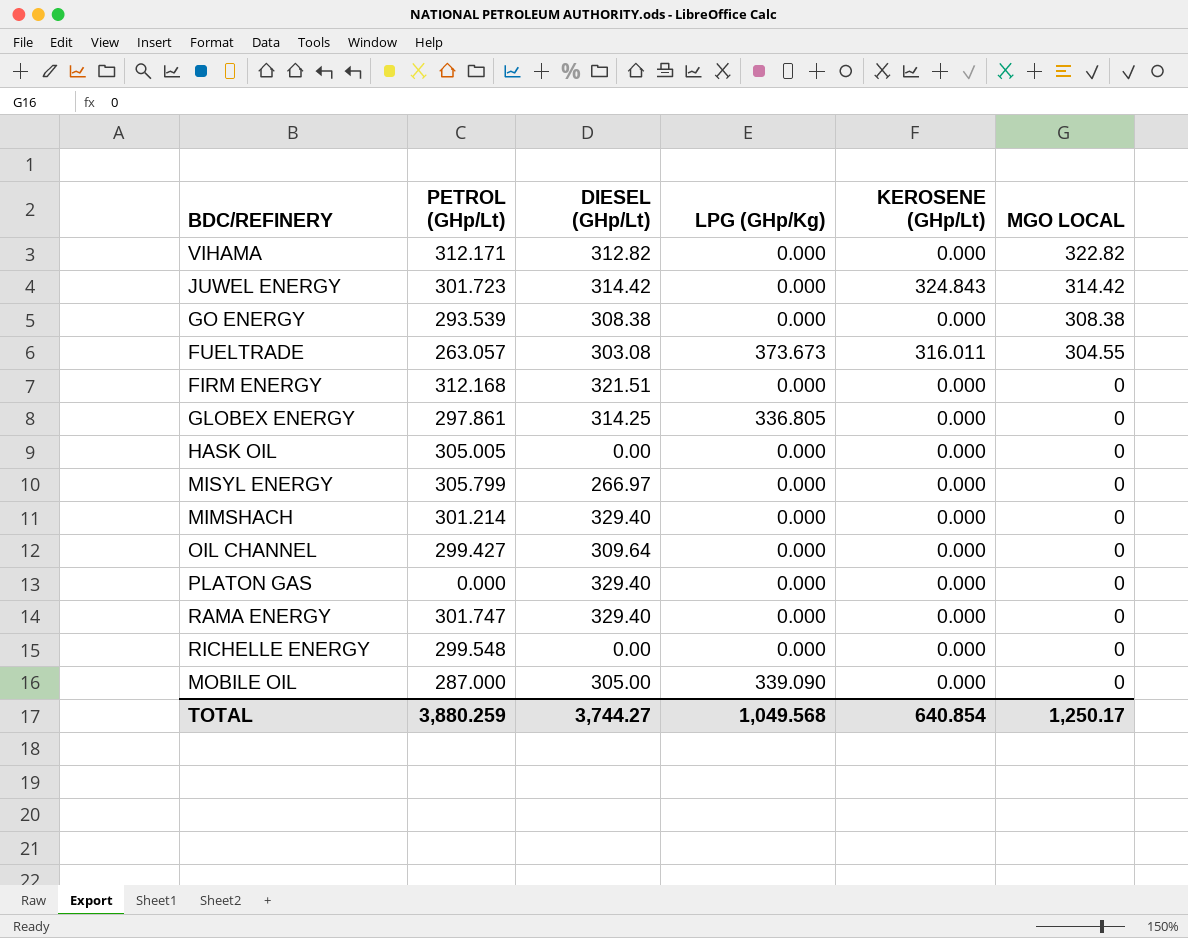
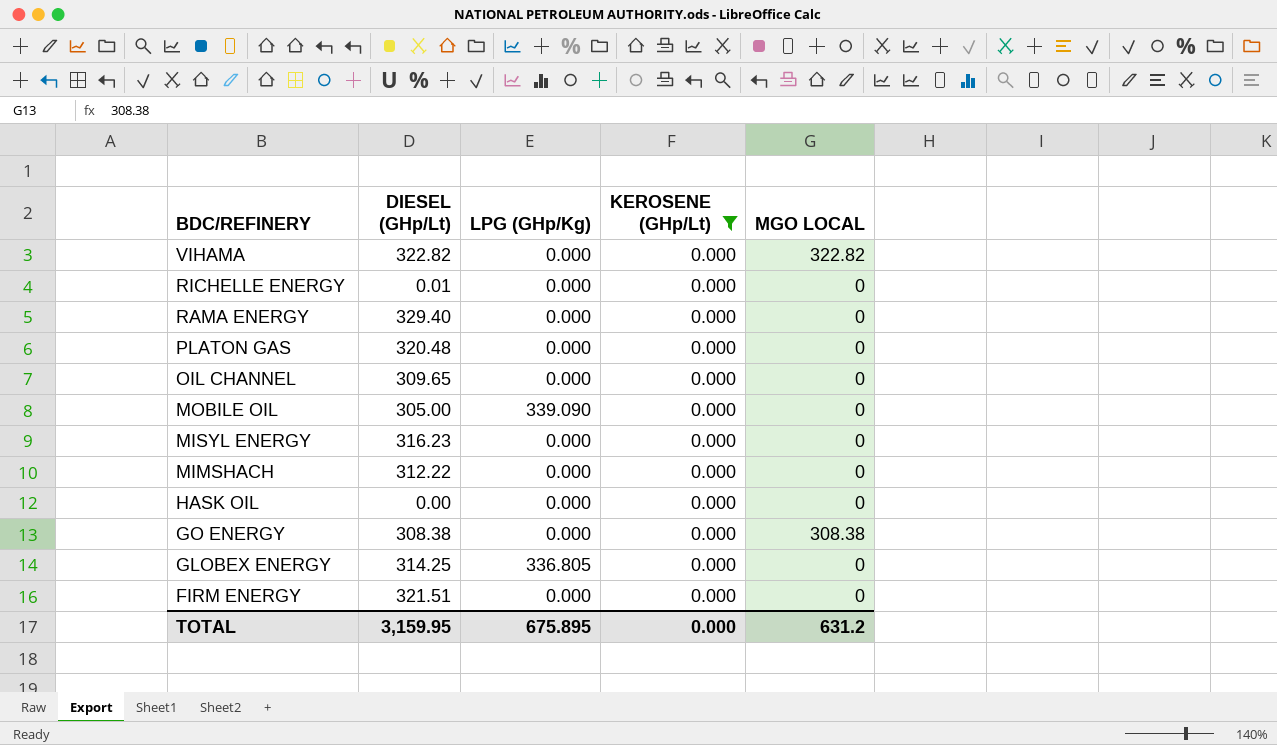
filter: none -> KEROSENE (GHp/Lt) = 0.000
row order: MGO LOCAL descending -> BDC/REFINERY descending
column PETROL (GHp/Lt) | position: 2 -> none
VIHAMA | DIESEL (GHp/Lt): 312.82 -> 322.82
RICHELLE ENERGY | DIESEL (GHp/Lt): 0.00 -> 0.01
PLATON GAS | DIESEL (GHp/Lt): 329.40 -> 320.48
OIL CHANNEL | DIESEL (GHp/Lt): 309.64 -> 309.65
MISYL ENERGY | DIESEL (GHp/Lt): 266.97 -> 316.23
MIMSHACH | DIESEL (GHp/Lt): 329.40 -> 312.22
TOTAL | DIESEL (GHp/Lt): 3,744.27 -> 3,159.95
TOTAL | LPG (GHp/Kg): 1,049.568 -> 675.895
TOTAL | KEROSENE (GHp/Lt): 640.854 -> 0.000
TOTAL | MGO LOCAL: 1,250.17 -> 631.2

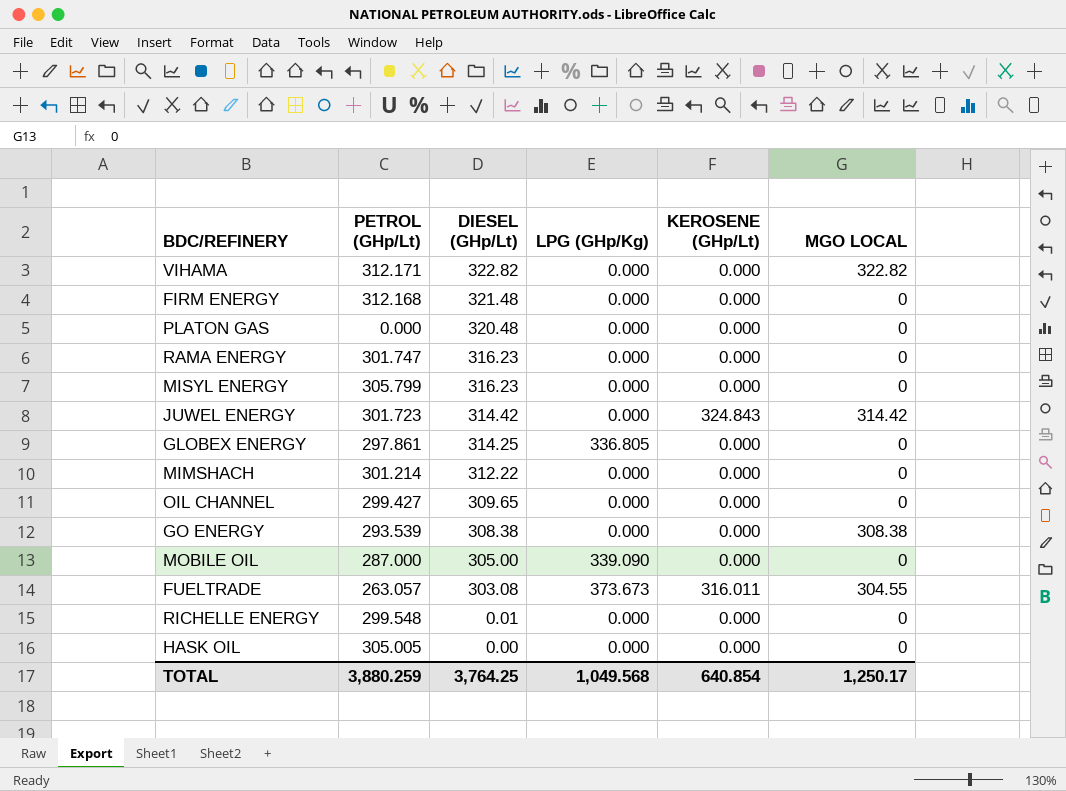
filter: KEROSENE (GHp/Lt) = 0.000 -> none
row order: BDC/REFINERY descending -> DIESEL (GHp/Lt) descending
column PETROL (GHp/Lt) | position: none -> 2
FIRM ENERGY | DIESEL (GHp/Lt): 321.51 -> 321.48
RAMA ENERGY | DIESEL (GHp/Lt): 329.40 -> 316.23
TOTAL | DIESEL (GHp/Lt): 3,159.95 -> 3,764.25
TOTAL | LPG (GHp/Kg): 675.895 -> 1,049.568
TOTAL | KEROSENE (GHp/Lt): 0.000 -> 640.854
TOTAL | MGO LOCAL: 631.2 -> 1,250.17

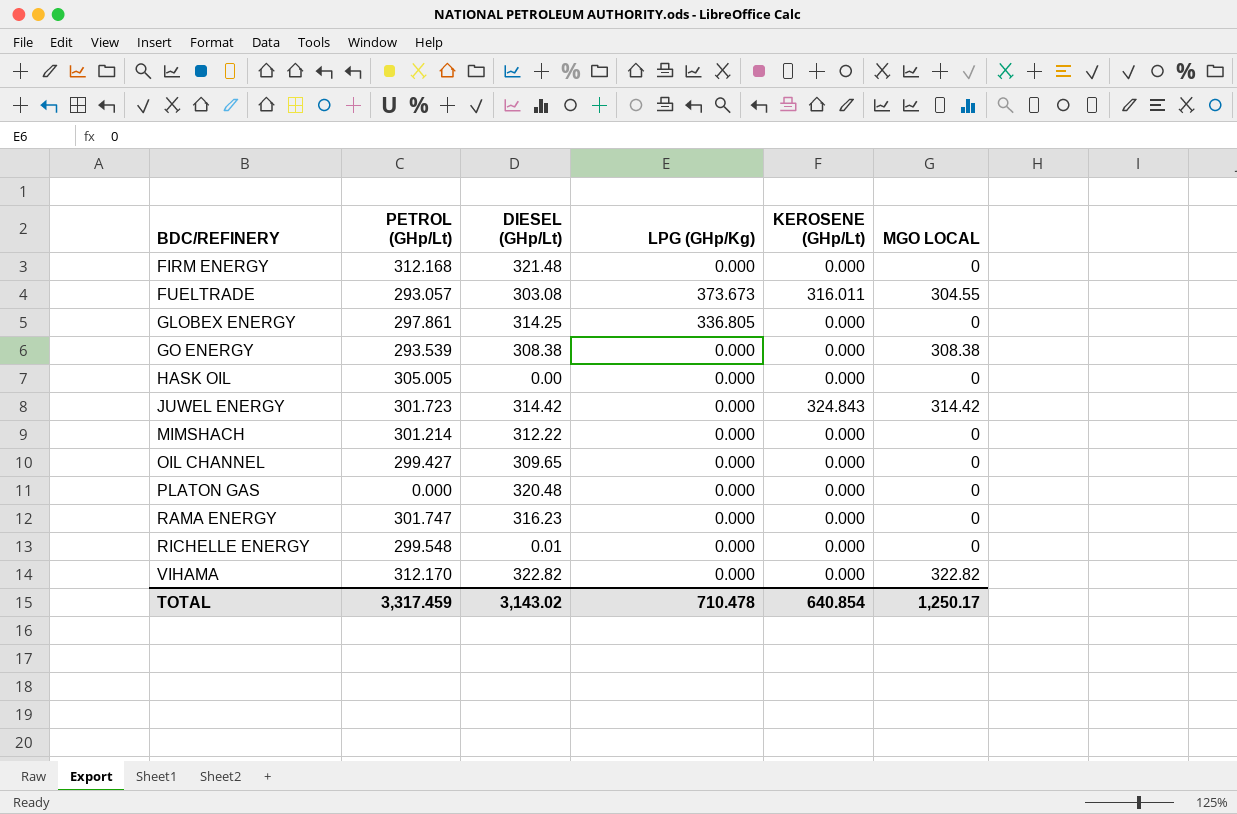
row order: DIESEL (GHp/Lt) descending -> BDC/REFINERY ascending
row MISYL ENERGY: 305.799 | 316.23 | 0.000 | 0.000 | 0 -> none
row MOBILE OIL: 287.000 | 305.00 | 339.090 | 0.000 | 0 -> none
FUELTRADE | PETROL (GHp/Lt): 263.057 -> 293.057
VIHAMA | PETROL (GHp/Lt): 312.171 -> 312.170
TOTAL | PETROL (GHp/Lt): 3,880.259 -> 3,317.459
TOTAL | DIESEL (GHp/Lt): 3,764.25 -> 3,143.02
TOTAL | LPG (GHp/Kg): 1,049.568 -> 710.478

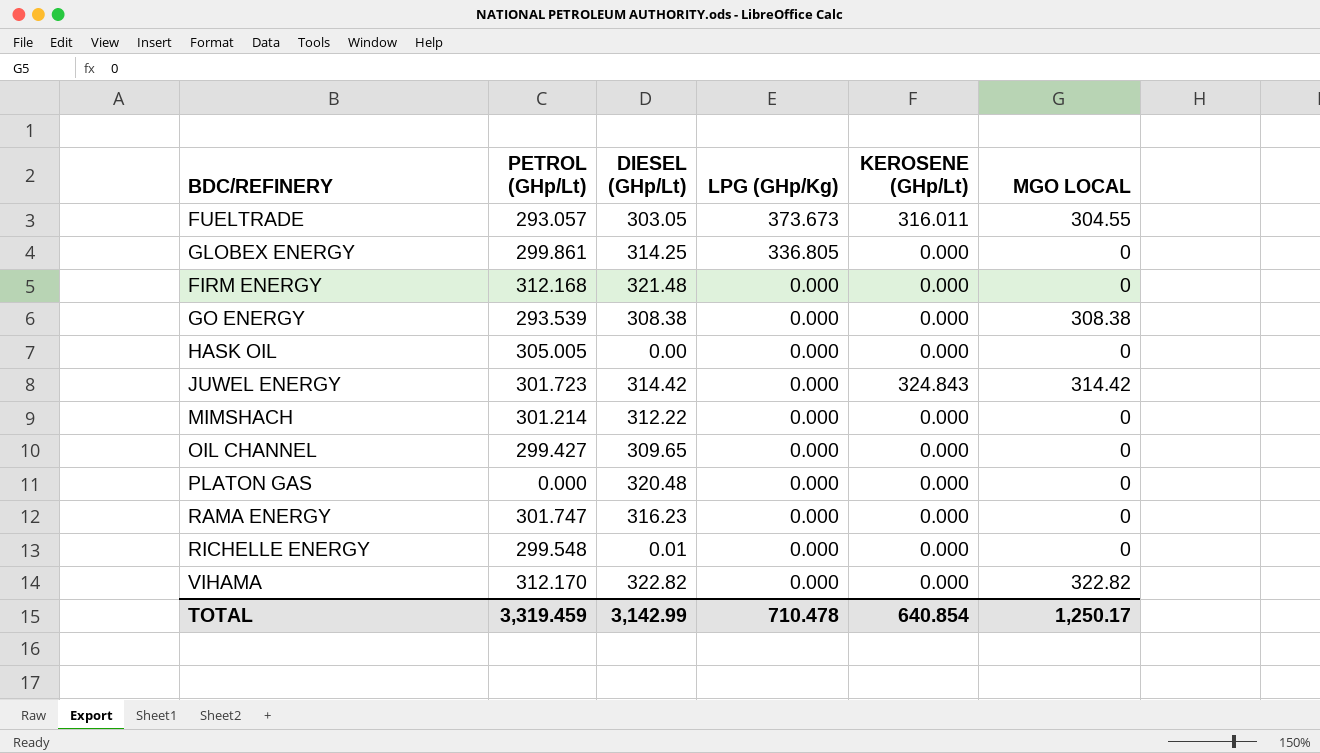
row order: BDC/REFINERY ascending -> LPG (GHp/Kg) descending
FUELTRADE | DIESEL (GHp/Lt): 303.08 -> 303.05
GLOBEX ENERGY | PETROL (GHp/Lt): 297.861 -> 299.861
TOTAL | PETROL (GHp/Lt): 3,317.459 -> 3,319.459
TOTAL | DIESEL (GHp/Lt): 3,143.02 -> 3,142.99

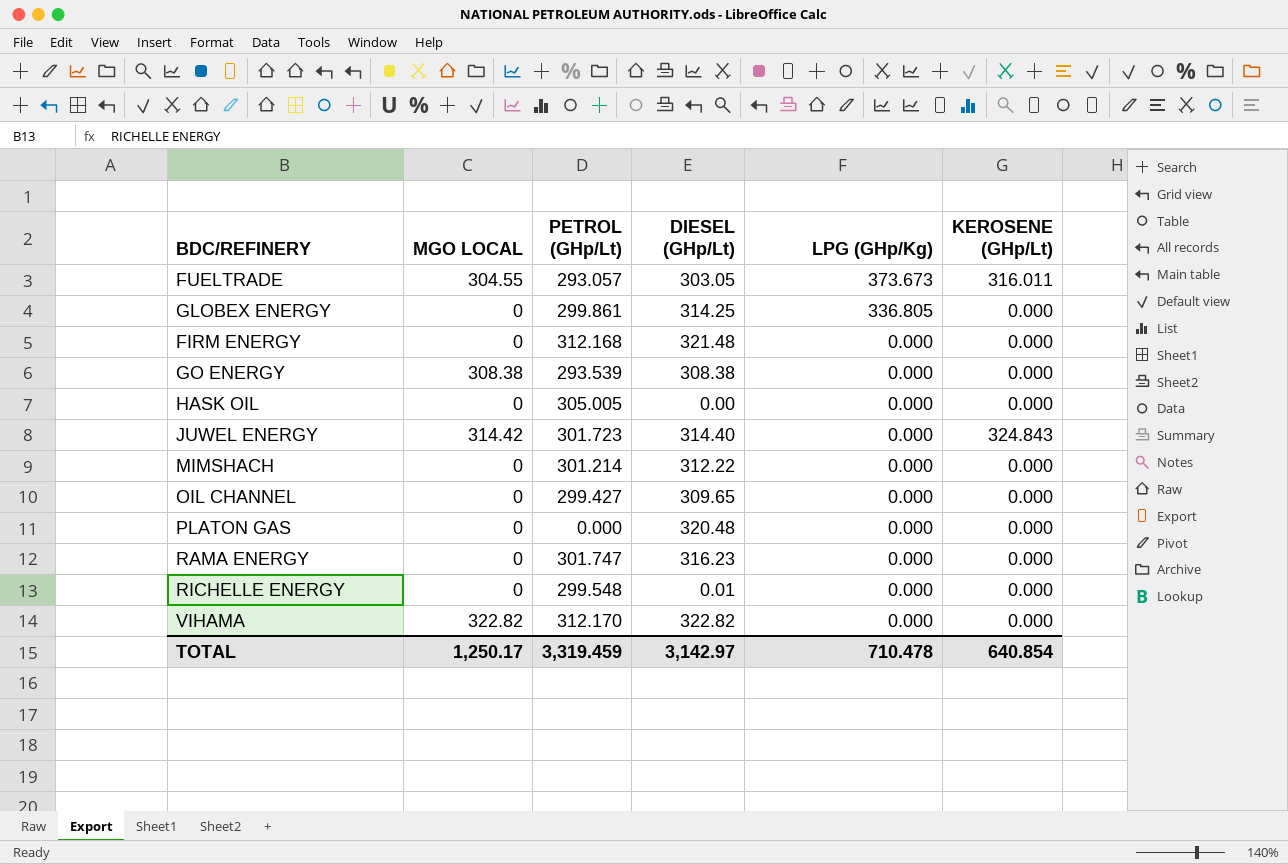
column MGO LOCAL | position: 6 -> 2
JUWEL ENERGY | DIESEL (GHp/Lt): 314.42 -> 314.40
TOTAL | DIESEL (GHp/Lt): 3,142.99 -> 3,142.97

